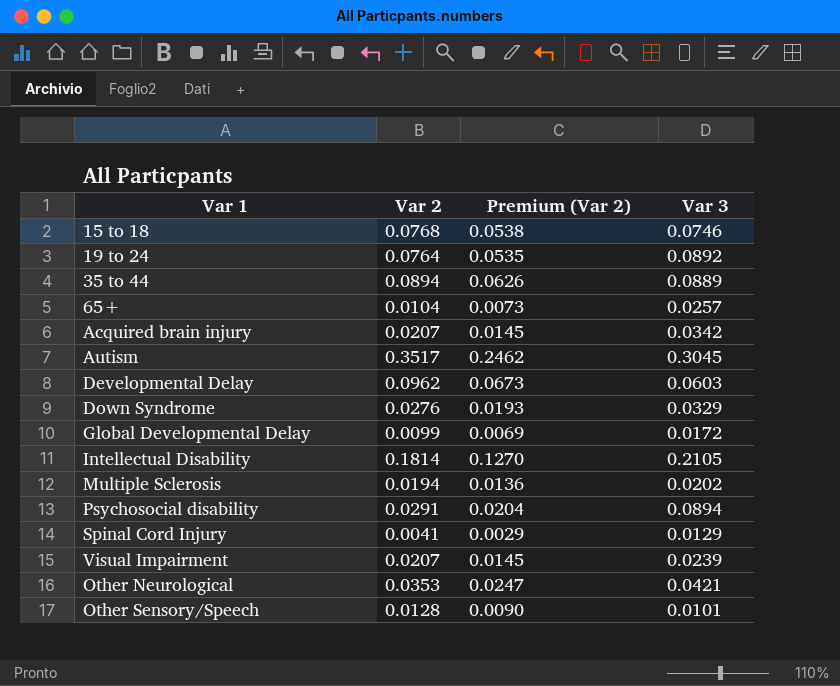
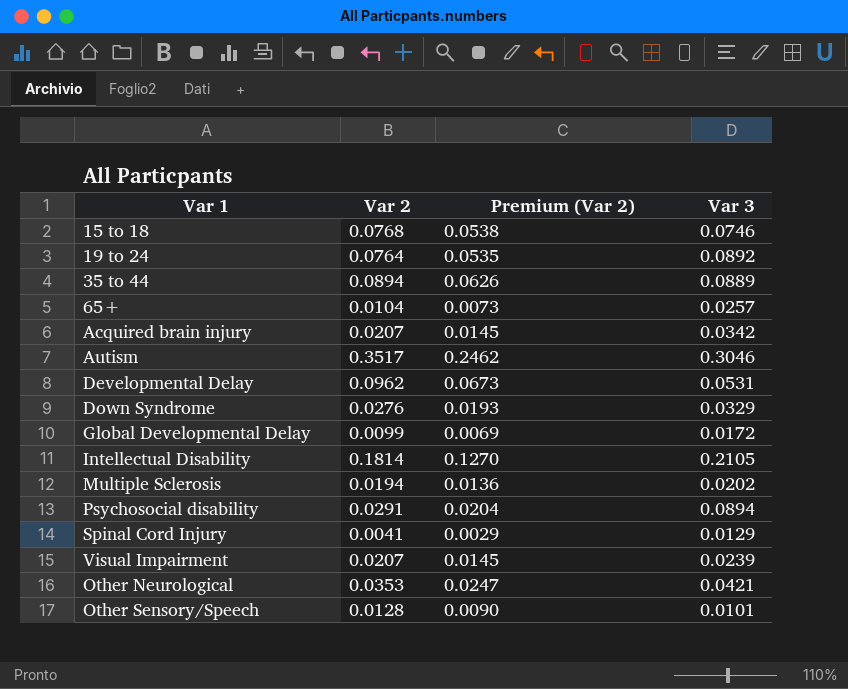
Autism | Var 3: 0.3045 -> 0.3046
Developmental Delay | Var 3: 0.0603 -> 0.0531

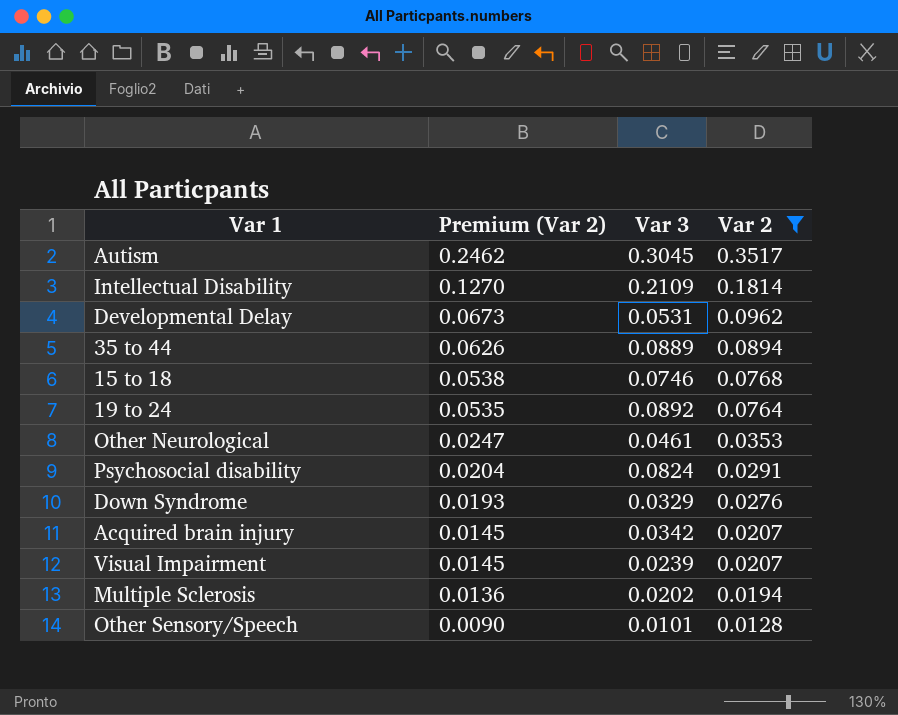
filter: none -> Var 2 >= 0.0128
row order: none -> Premium (Var 2) descending
column Var 2 | position: 2 -> 4
Autism | Var 3: 0.3046 -> 0.3045
Intellectual Disability | Var 3: 0.2105 -> 0.2109
Other Neurological | Var 3: 0.0421 -> 0.0461
Psychosocial disability | Var 3: 0.0894 -> 0.0824

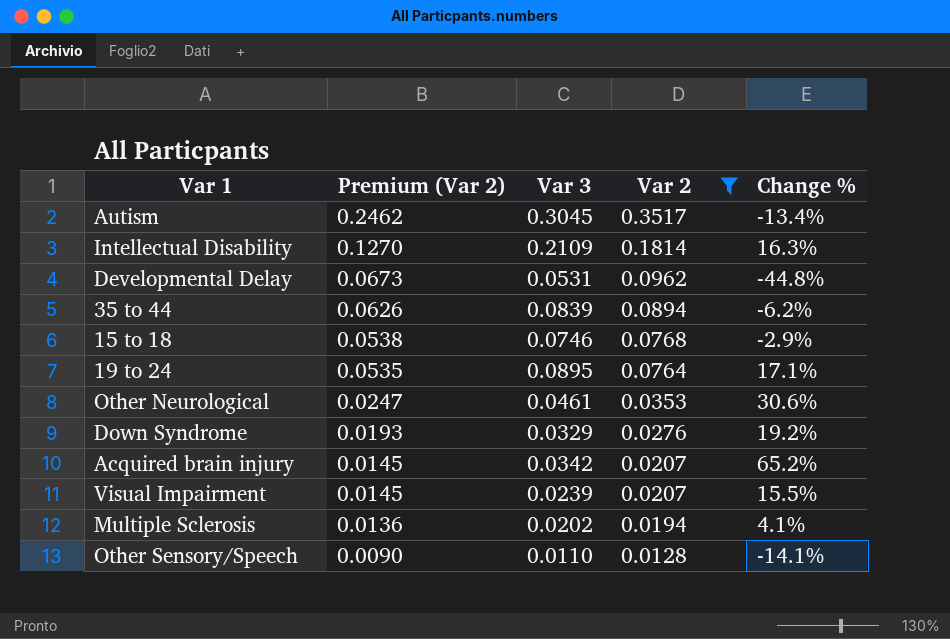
column Change % | formula: none -> ([Var 3] - [Var 2]) / [Var 2]
row Psychosocial disability: 0.0204 | 0.0824 | 0.0291 -> none
35 to 44 | Var 3: 0.0889 -> 0.0839
19 to 24 | Var 3: 0.0892 -> 0.0895
Other Sensory/Speech | Var 3: 0.0101 -> 0.0110

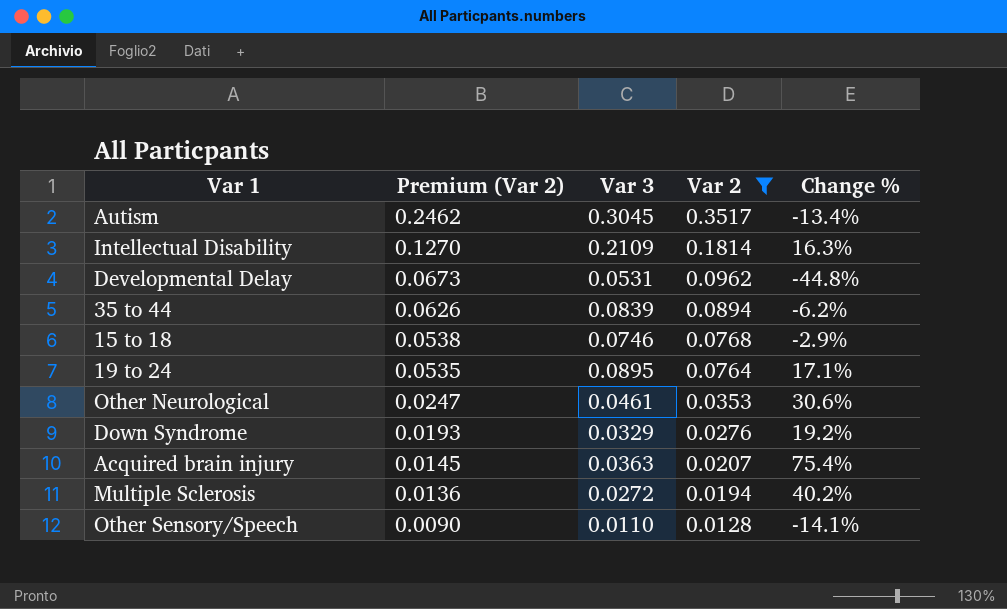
row Visual Impairment: 0.0145 | 0.0239 | 0.0207 | 15.5% -> none
Acquired brain injury | Var 3: 0.0342 -> 0.0363
Acquired brain injury | Change %: 65.2% -> 75.4%
Multiple Sclerosis | Var 3: 0.0202 -> 0.0272
Multiple Sclerosis | Change %: 4.1% -> 40.2%

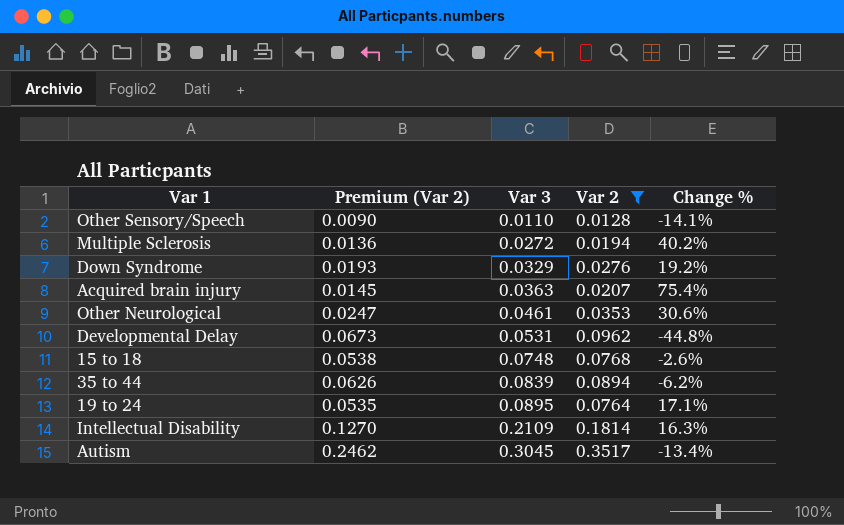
row order: Premium (Var 2) descending -> Var 3 ascending
15 to 18 | Var 3: 0.0746 -> 0.0748
15 to 18 | Change %: -2.9% -> -2.6%

